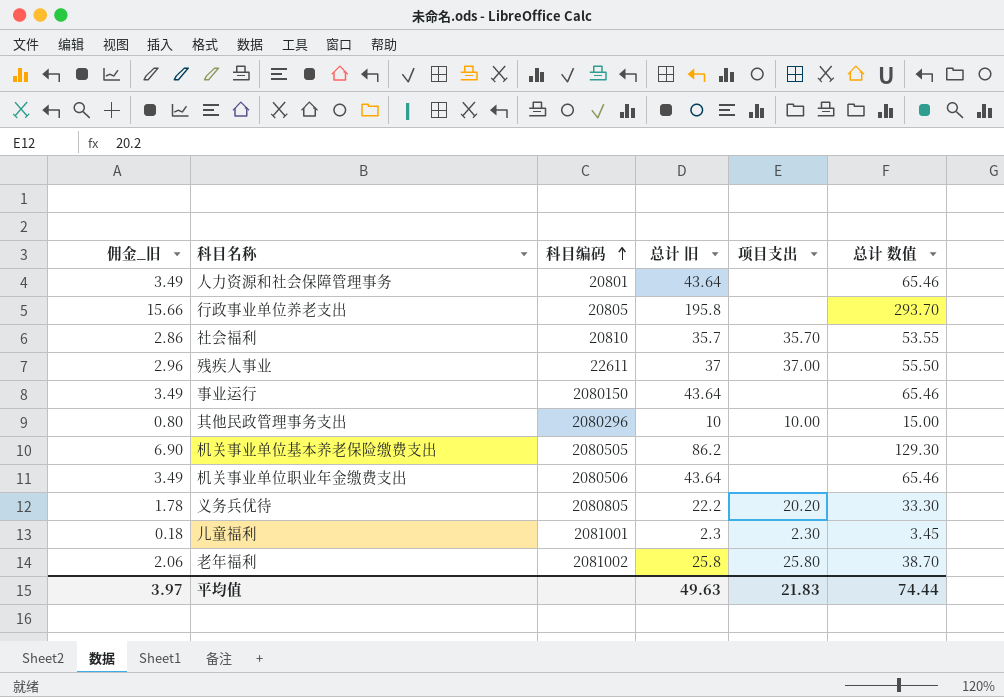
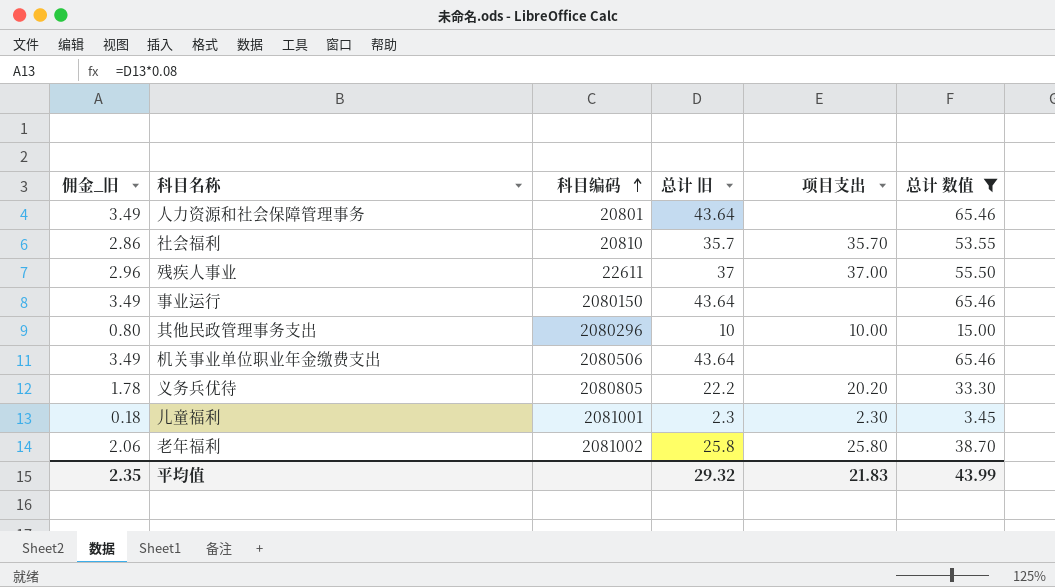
filter: none -> 总计 数值 <= 65.46
平均值 | 佣金_旧: 3.97 -> 2.35
平均值 | 总计 旧: 49.63 -> 29.32
平均值 | 总计 数值: 74.44 -> 43.99

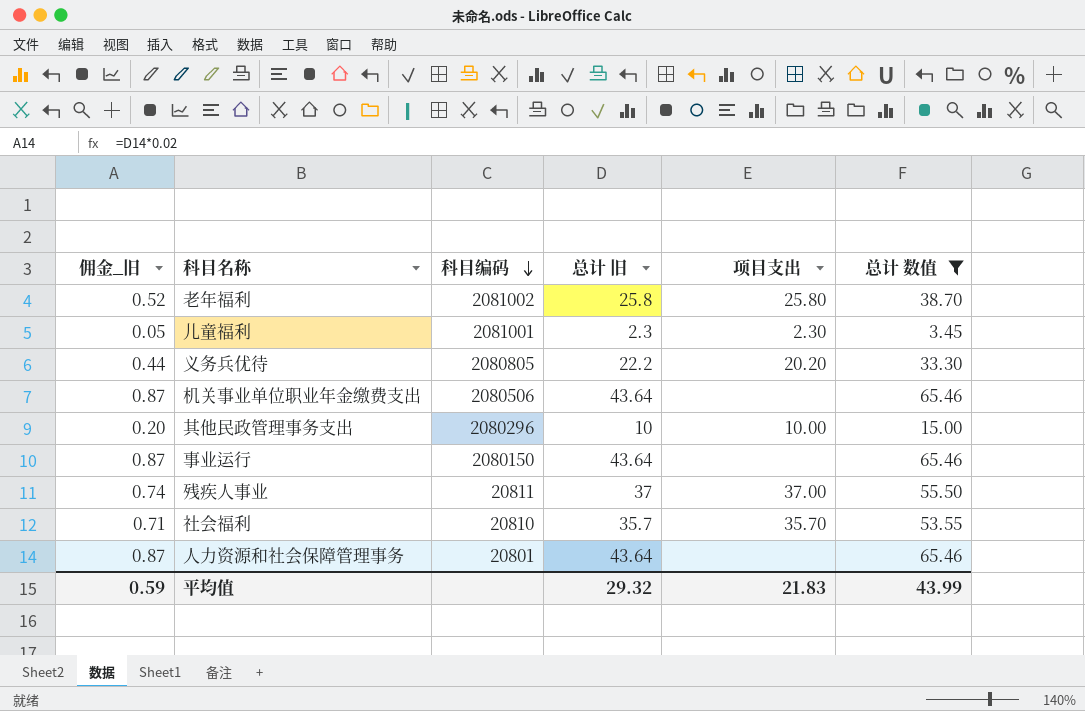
row order: 科目编码 ascending -> 科目编码 descending
column 佣金_旧 | formula: [总计 旧] * 0.08 -> [总计 旧] * 0.02
残疾人事业 | 科目编码: 22611 -> 20811
平均值 | 佣金_旧: 2.35 -> 0.59

